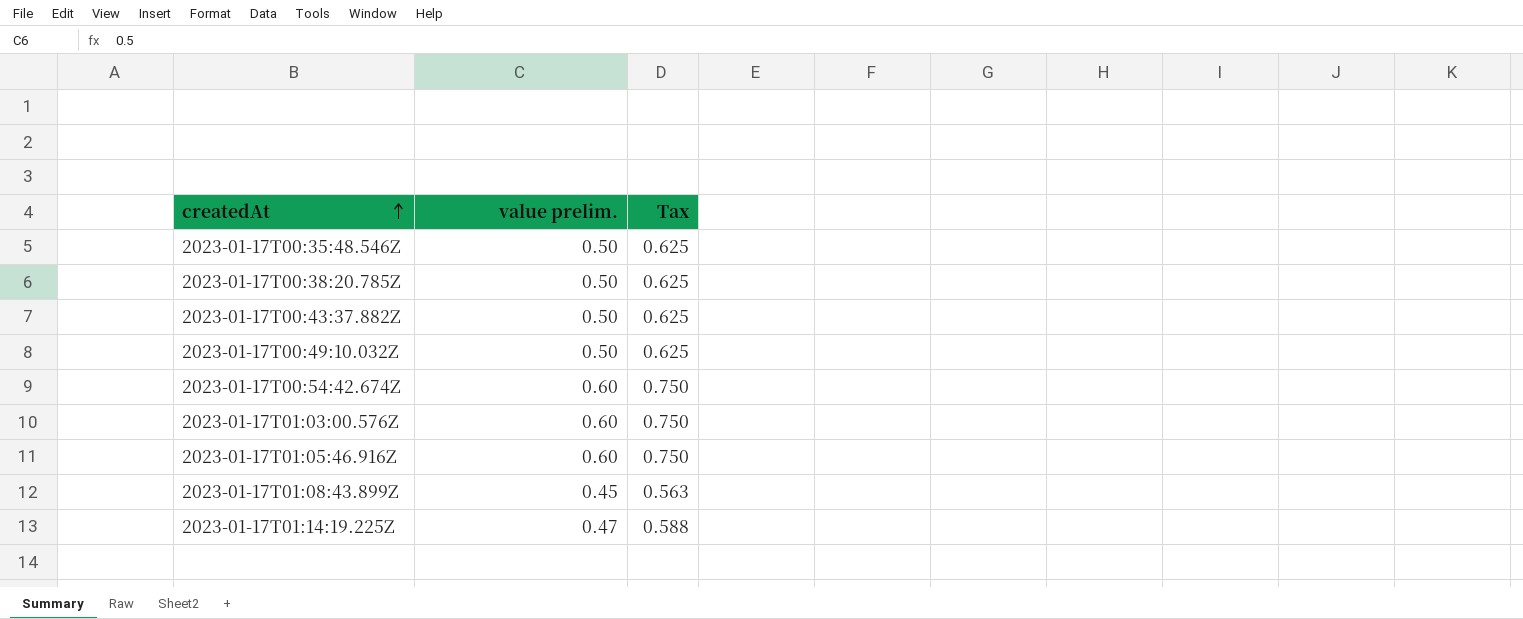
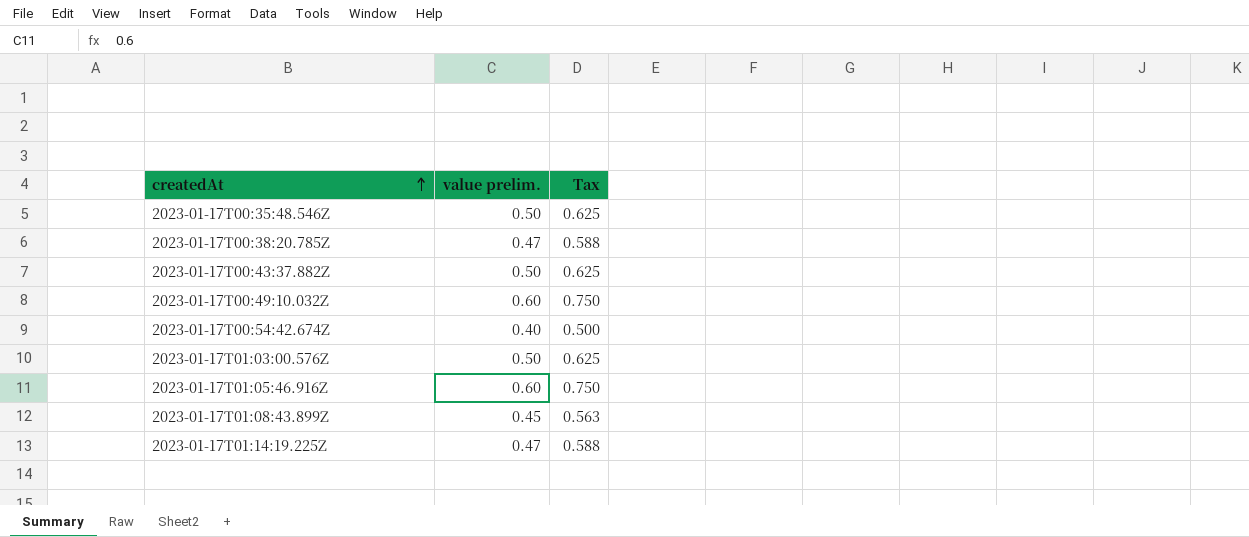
2023-01-17T00:38:20.785Z | value prelim.: 0.50 -> 0.47
2023-01-17T00:38:20.785Z | Tax: 0.625 -> 0.588
2023-01-17T00:49:10.032Z | value prelim.: 0.50 -> 0.60
2023-01-17T00:49:10.032Z | Tax: 0.625 -> 0.750
2023-01-17T00:54:42.674Z | value prelim.: 0.60 -> 0.40
2023-01-17T00:54:42.674Z | Tax: 0.750 -> 0.500
2023-01-17T01:03:00.576Z | value prelim.: 0.60 -> 0.50
2023-01-17T01:03:00.576Z | Tax: 0.750 -> 0.625

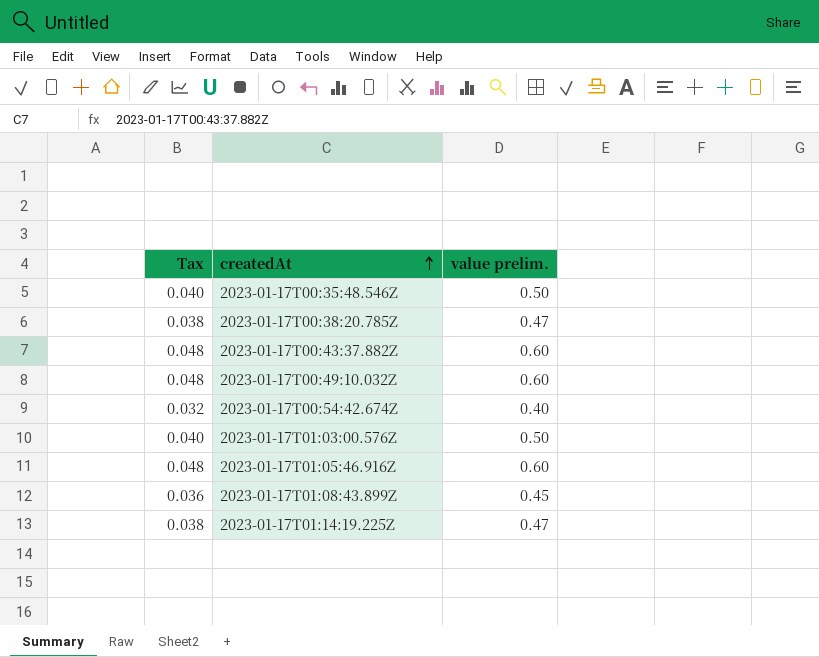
column Tax | formula: [value prelim.] * 1.25 -> [value prelim.] * 0.08
column Tax | position: 3 -> 1
2023-01-17T00:43:37.882Z | value prelim.: 0.50 -> 0.60

